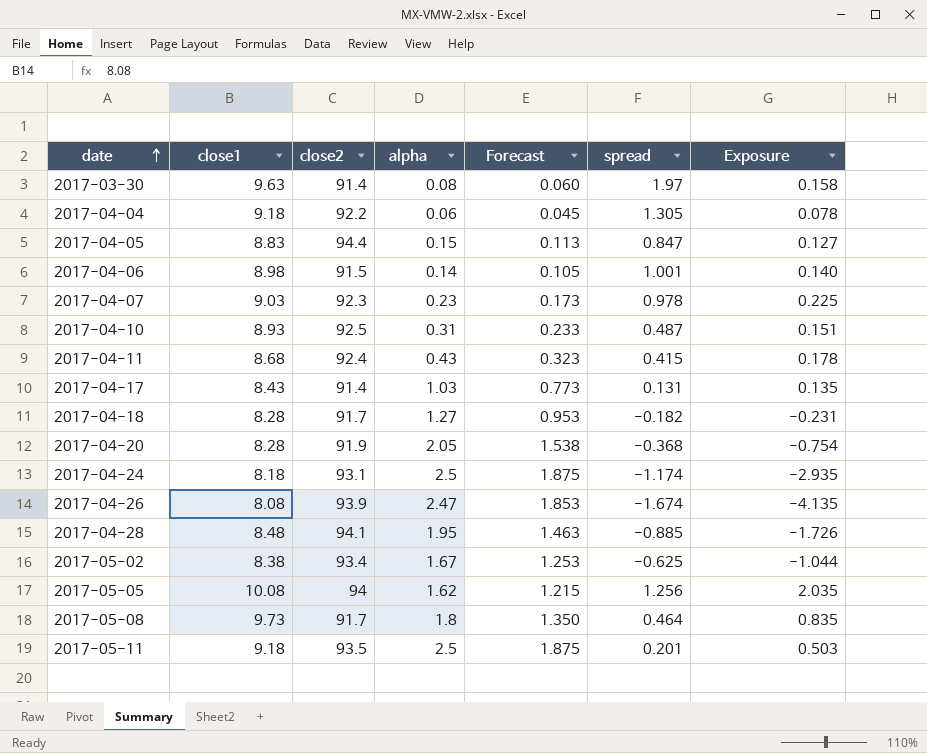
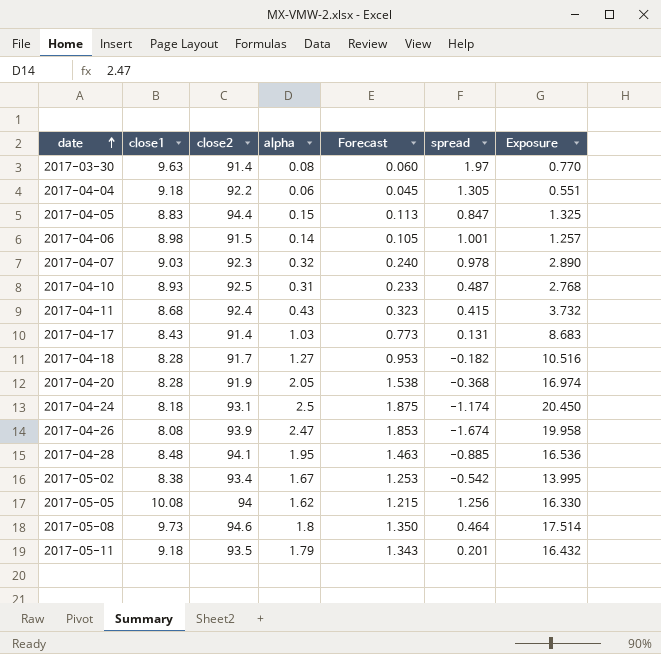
column Exposure | formula: [alpha] * [spread] -> [close1] * [alpha]
2017-04-07 | alpha: 0.23 -> 0.32
2017-04-07 | Forecast: 0.173 -> 0.240
2017-05-02 | spread: -0.625 -> -0.542
2017-05-08 | close2: 91.7 -> 94.6
2017-05-11 | alpha: 2.5 -> 1.79
2017-05-11 | Forecast: 1.875 -> 1.343

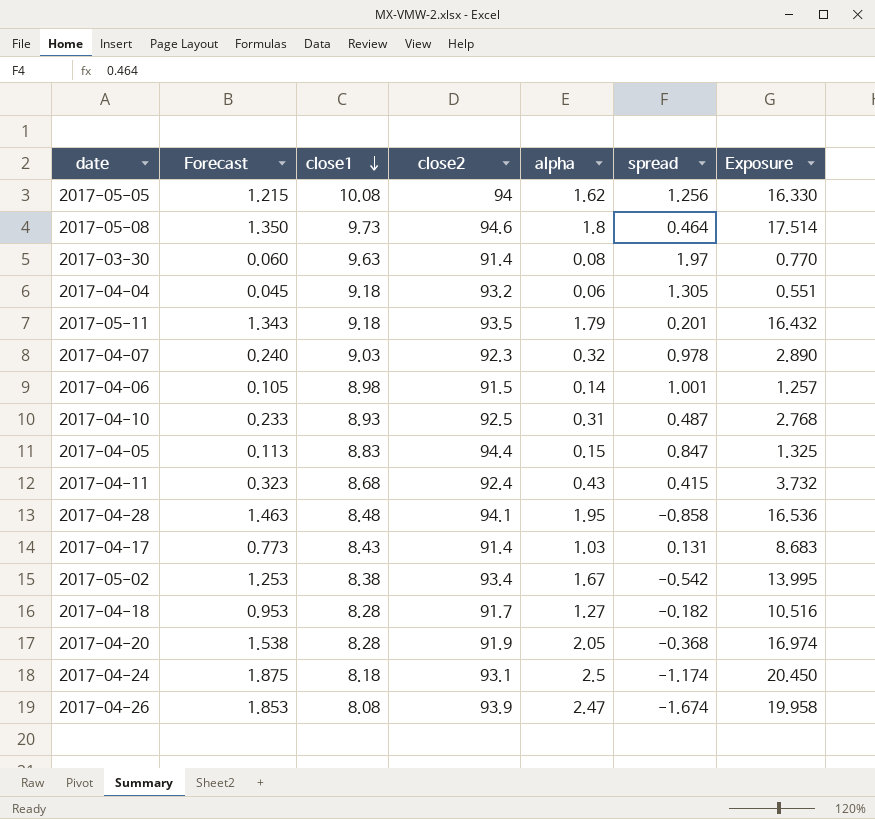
row order: date ascending -> close1 descending
column Forecast | position: 5 -> 2
2017-04-04 | close2: 92.2 -> 93.2
2017-04-28 | spread: -0.885 -> -0.858

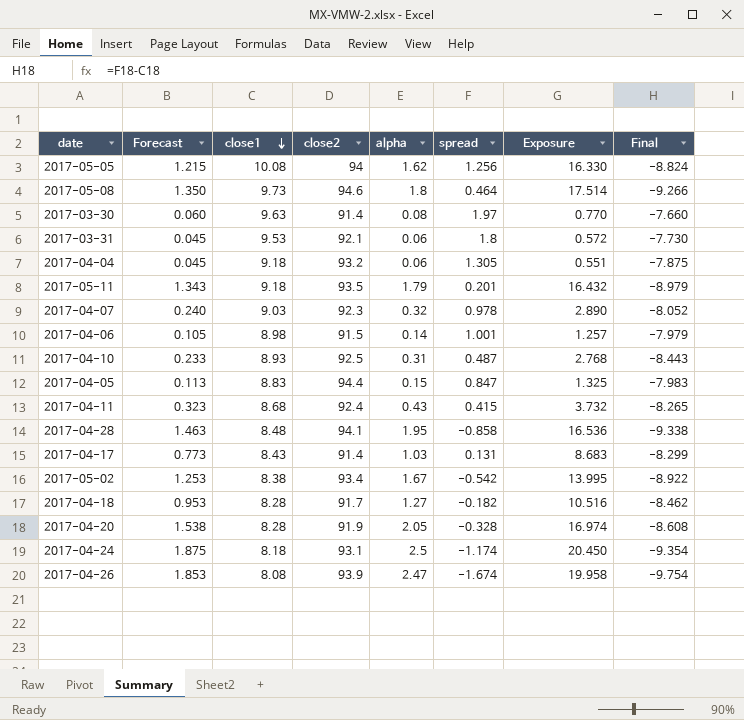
column Final | formula: none -> [spread] - [close1]
row 2017-03-31: none -> 0.045 | 9.53 | 92.1 | 0.06 | 1.8 | 0.572 | -7.730
2017-04-20 | spread: -0.368 -> -0.328

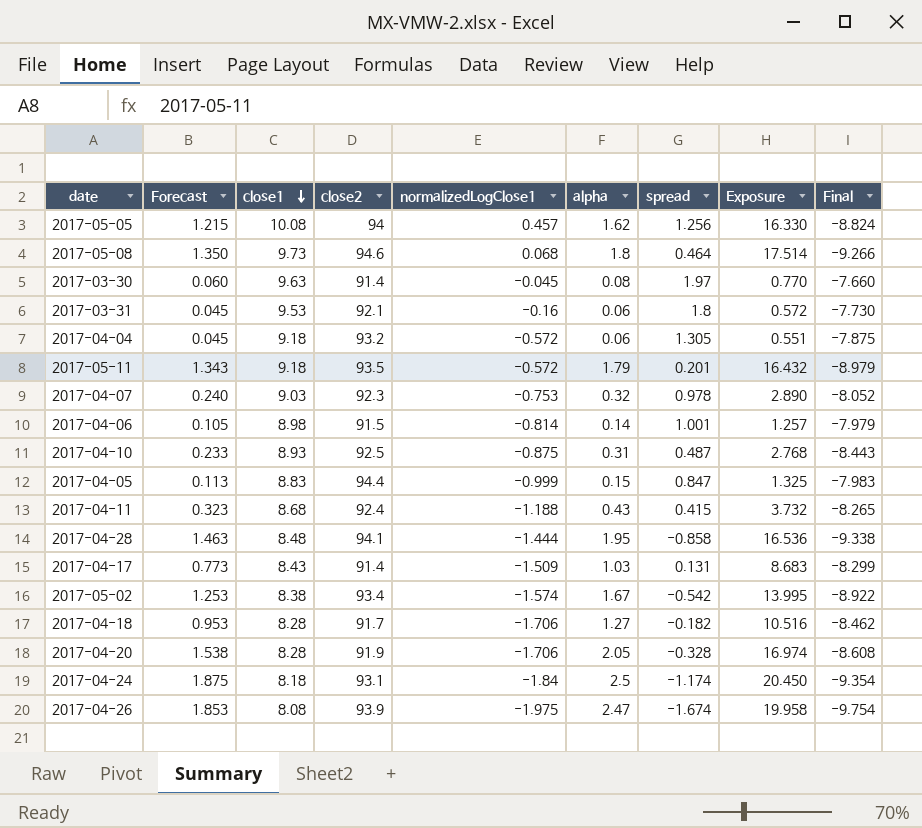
column normalizedLogClose1 | position: none -> 5

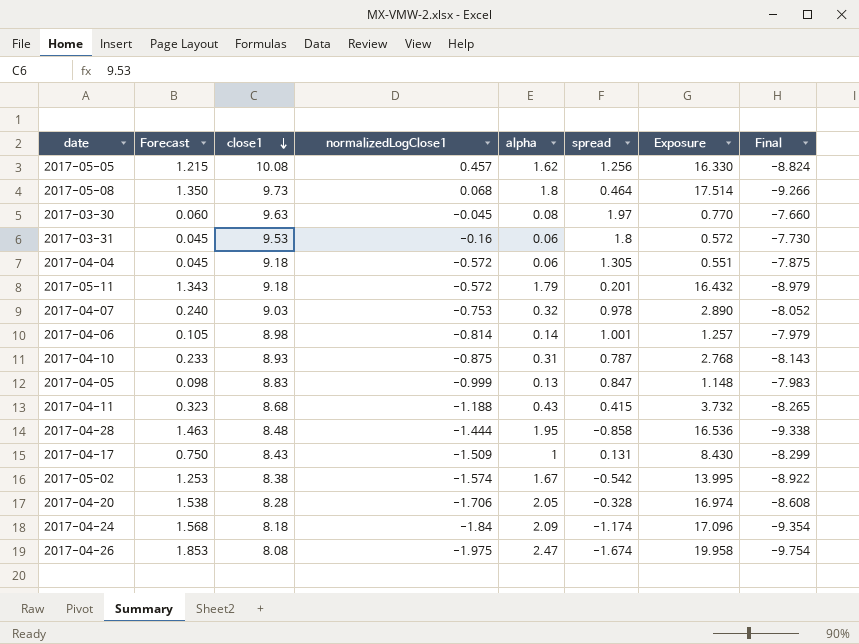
column close2 | position: 4 -> none
row 2017-04-18: 0.953 | 8.28 | 91.7 | -1.706 | 1.27 | -0.182 | 10.516 | -8.462 -> none
2017-04-10 | spread: 0.487 -> 0.787
2017-04-10 | Final: -8.443 -> -8.143
2017-04-05 | Forecast: 0.113 -> 0.098
2017-04-05 | alpha: 0.15 -> 0.13
2017-04-05 | Exposure: 1.325 -> 1.148
2017-04-17 | Forecast: 0.773 -> 0.750
2017-04-17 | alpha: 1.03 -> 1
2017-04-17 | Exposure: 8.683 -> 8.430
2017-04-24 | Forecast: 1.875 -> 1.568
2017-04-24 | alpha: 2.5 -> 2.09
2017-04-24 | Exposure: 20.450 -> 17.096

